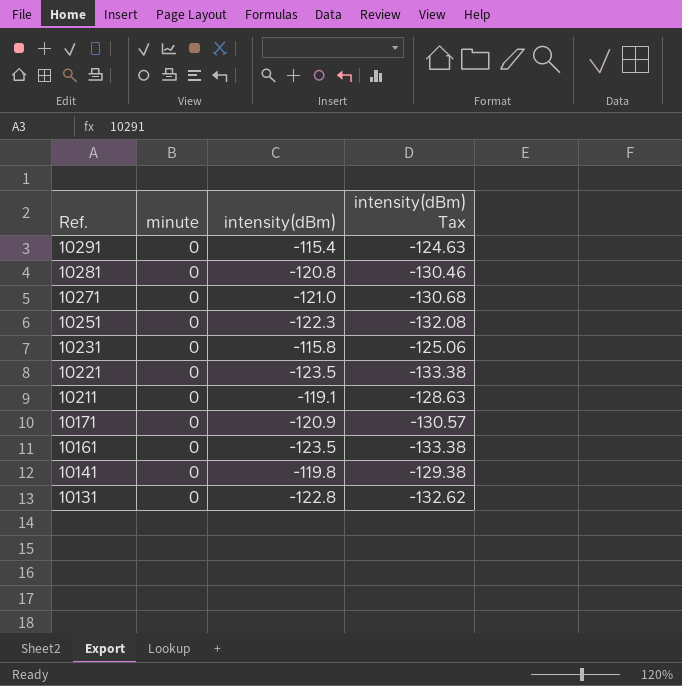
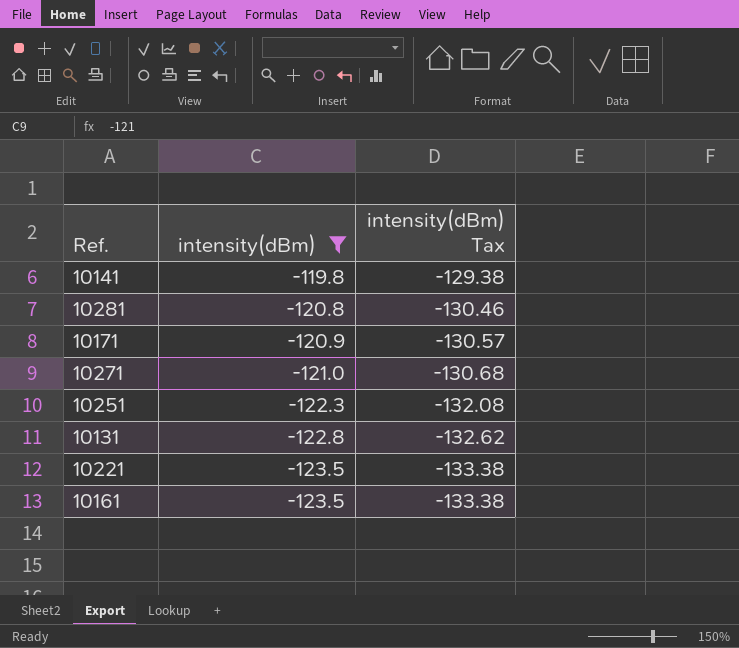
filter: none -> intensity(dBm) <= -119.8
row order: Ref. descending -> intensity(dBm) descending
column minute | position: 2 -> none

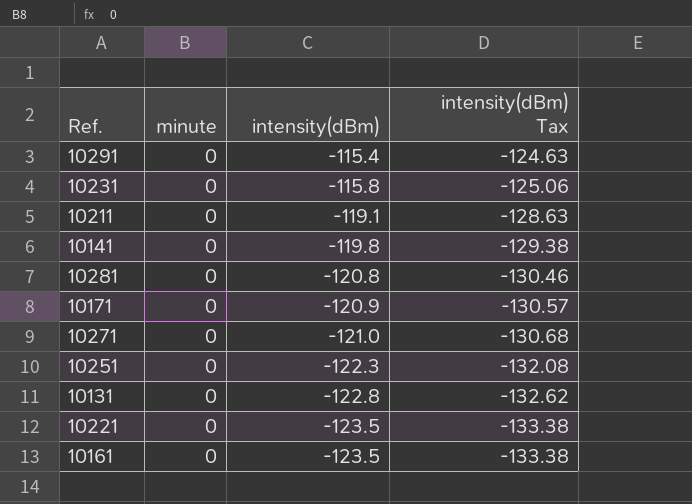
filter: intensity(dBm) <= -119.8 -> none
column minute | position: none -> 2

